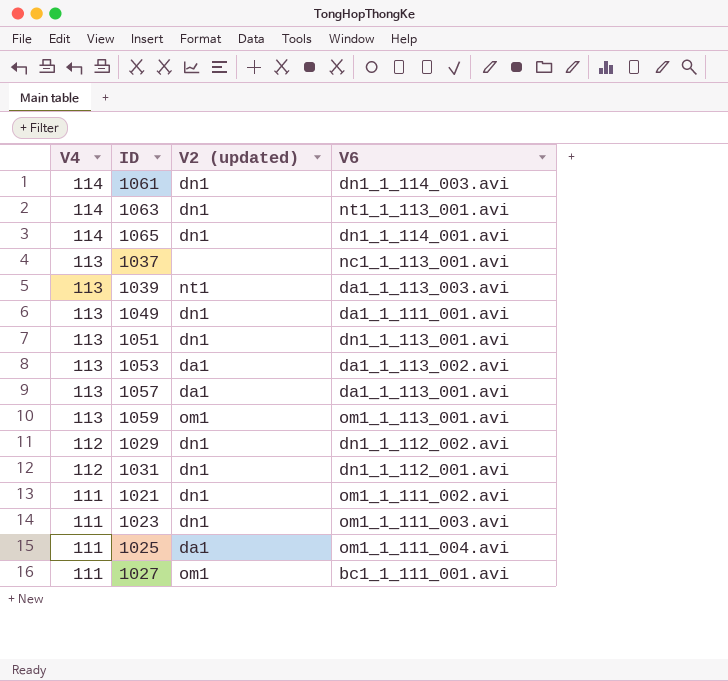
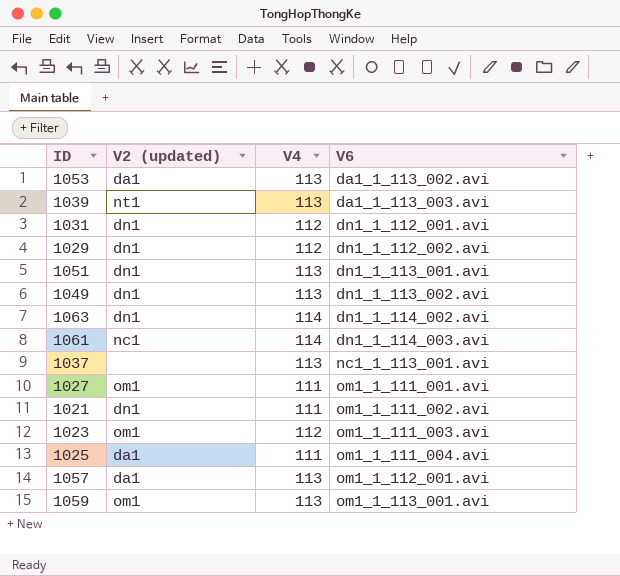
row order: V4 descending -> V6 ascending
column V4 | position: 1 -> 3
row 1065: 114 | dn1 | dn1_1_114_001.avi -> none
1049 | V6: da1_1_111_001.avi -> dn1_1_113_002.avi
1063 | V6: nt1_1_113_001.avi -> dn1_1_114_002.avi
1061 | V2 (updated): dn1 -> nc1
1027 | V6: bc1_1_111_001.avi -> om1_1_111_001.avi
1023 | V2 (updated): dn1 -> om1
1023 | V4: 111 -> 112
1057 | V6: da1_1_113_001.avi -> om1_1_112_001.avi

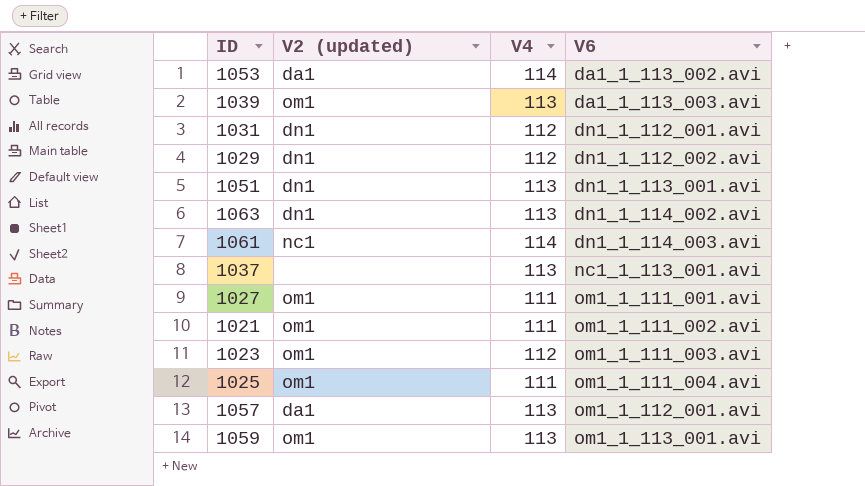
row 1049: dn1 | 113 | dn1_1_113_002.avi -> none
1053 | V4: 113 -> 114
1039 | V2 (updated): nt1 -> om1
1063 | V4: 114 -> 113
1021 | V2 (updated): dn1 -> om1
1025 | V2 (updated): da1 -> om1

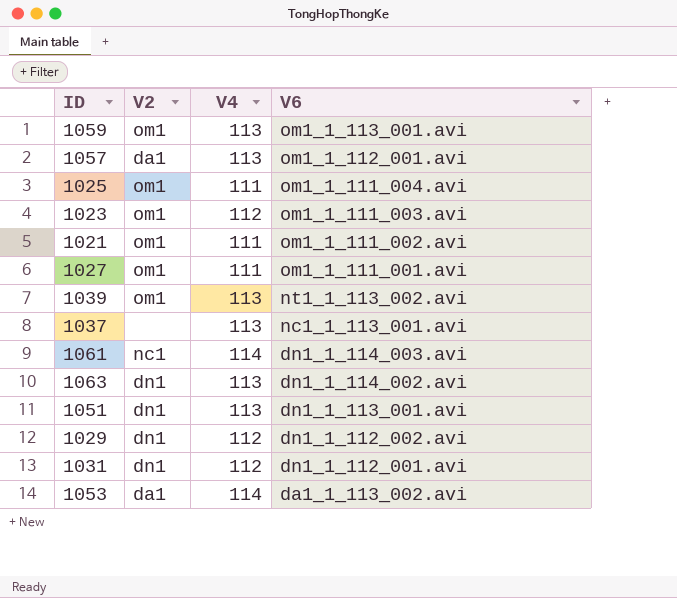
row order: V6 ascending -> V6 descending
column name: V2 (updated) -> V2
1039 | V6: da1_1_113_003.avi -> nt1_1_113_002.avi

